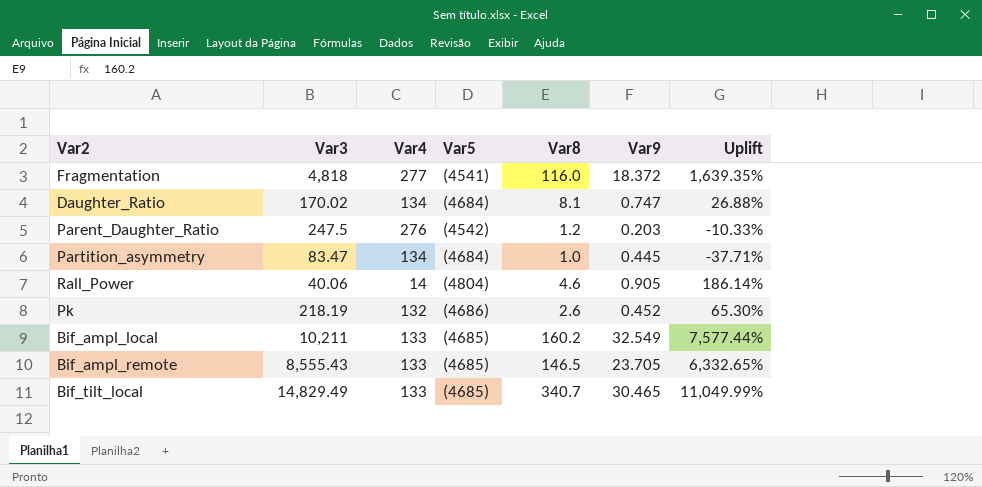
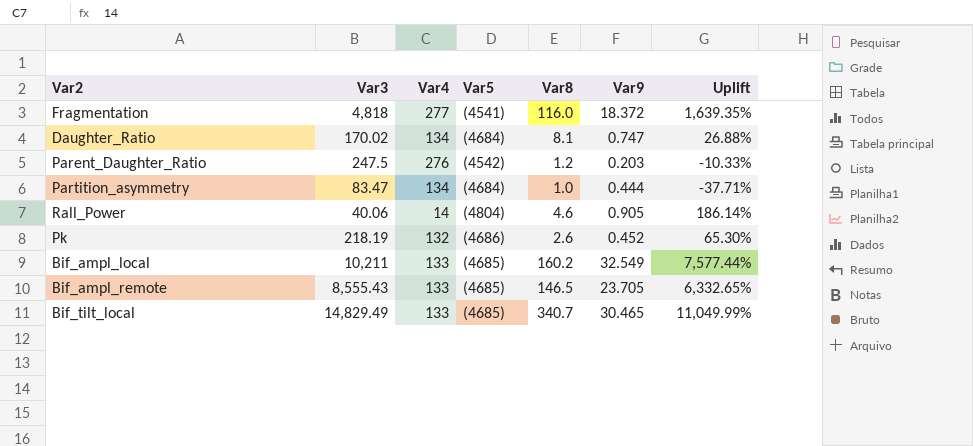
Partition_asymmetry | Var9: 0.445 -> 0.444

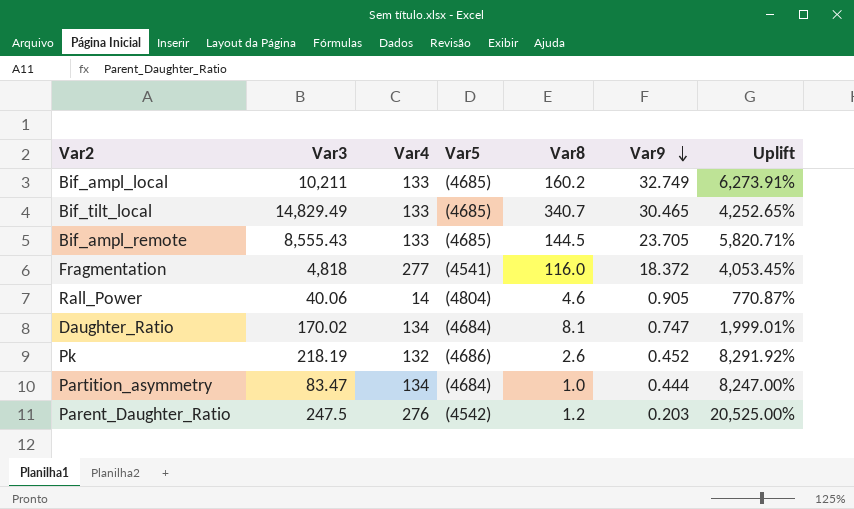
row order: none -> Var9 descending
column Uplift | formula: ([Var3] - [Var4]) / [Var4] -> ([Var3] - [Var8]) / [Var8]
Bif_ampl_local | Var9: 32.549 -> 32.749
Bif_ampl_remote | Var8: 146.5 -> 144.5

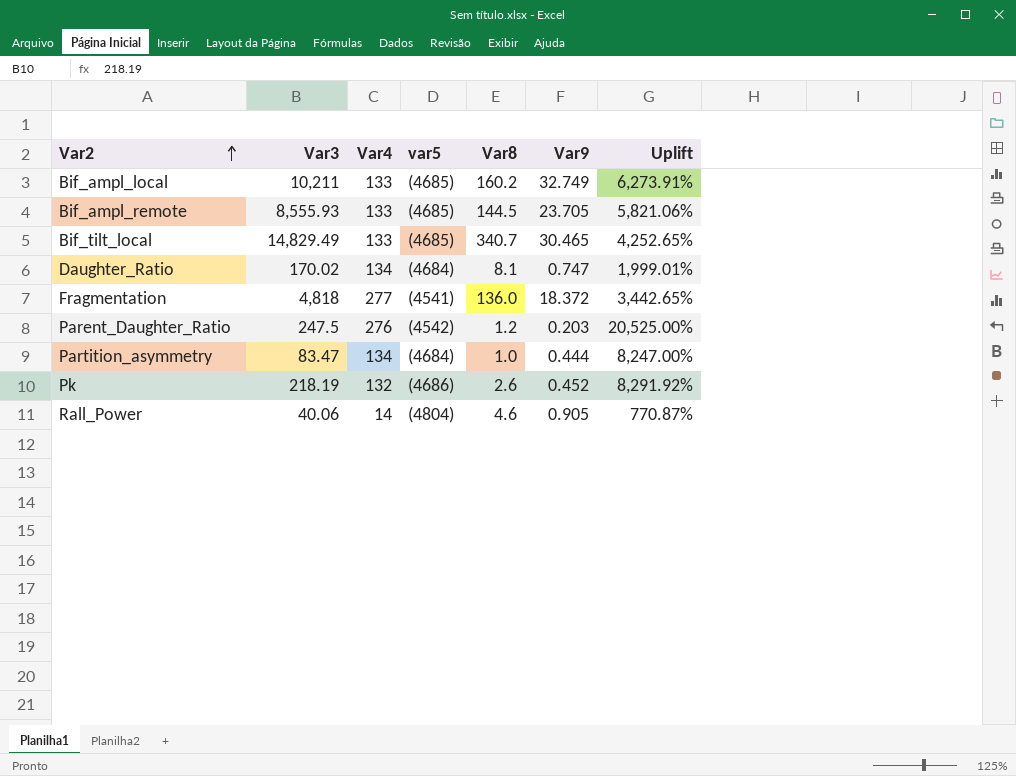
row order: Var9 descending -> Var2 ascending
column name: Var5 -> var5
Bif_ampl_remote | Var3: 8,555.43 -> 8,555.93
Bif_ampl_remote | Uplift: 5,820.71% -> 5,821.06%
Fragmentation | Var8: 116.0 -> 136.0
Fragmentation | Uplift: 4,053.45% -> 3,442.65%

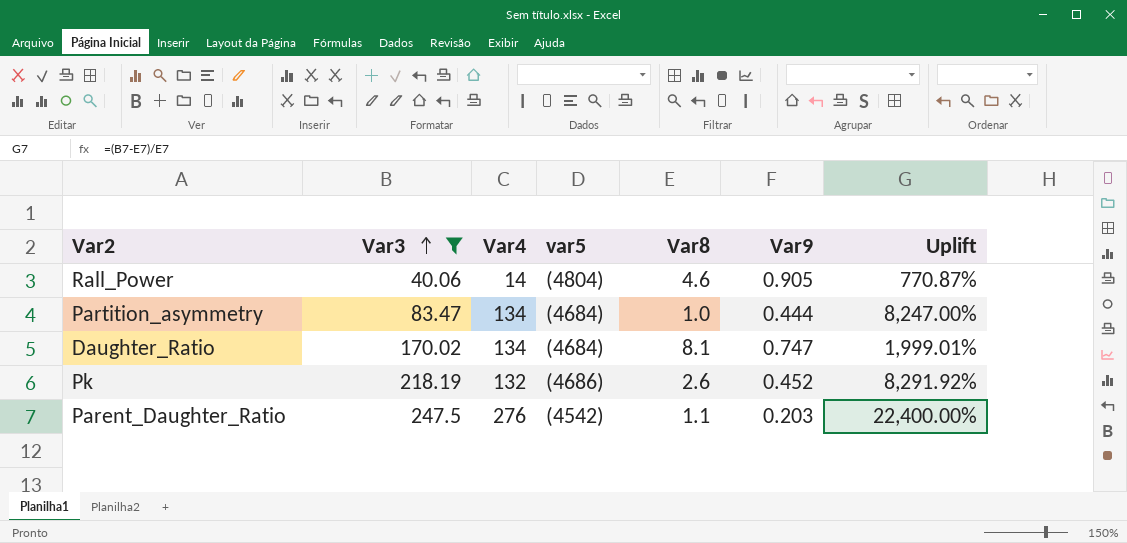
filter: none -> Var3 <= 247.5
row order: Var2 ascending -> Var3 ascending
Parent_Daughter_Ratio | Var8: 1.2 -> 1.1
Parent_Daughter_Ratio | Uplift: 20,525.00% -> 22,400.00%

